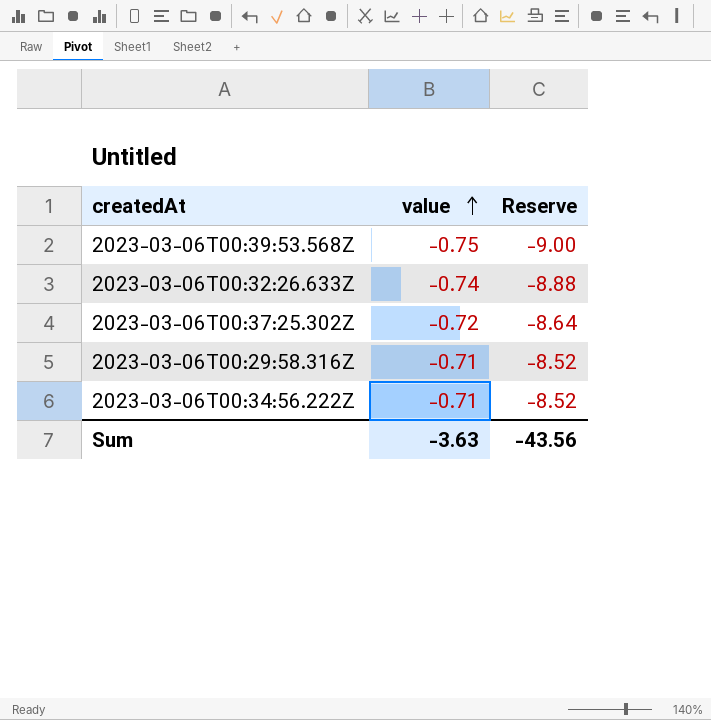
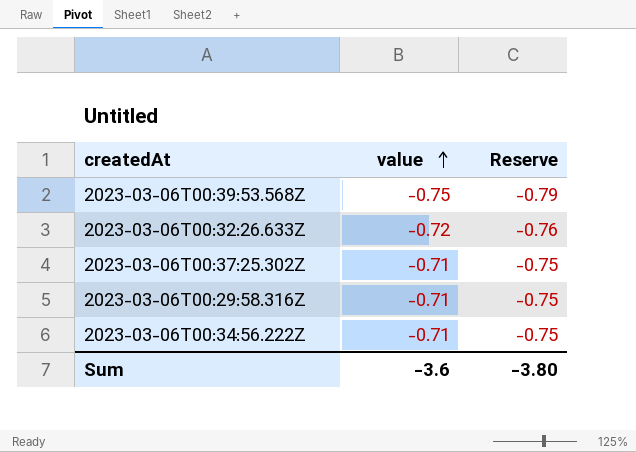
column Reserve | formula: [value] * 12 -> [value] * 1.05
2023-03-06T00:32:26.633Z | value: -0.74 -> -0.72
2023-03-06T00:37:25.302Z | value: -0.72 -> -0.71
Sum | value: -3.63 -> -3.6
Sum | Reserve: -43.56 -> -3.80

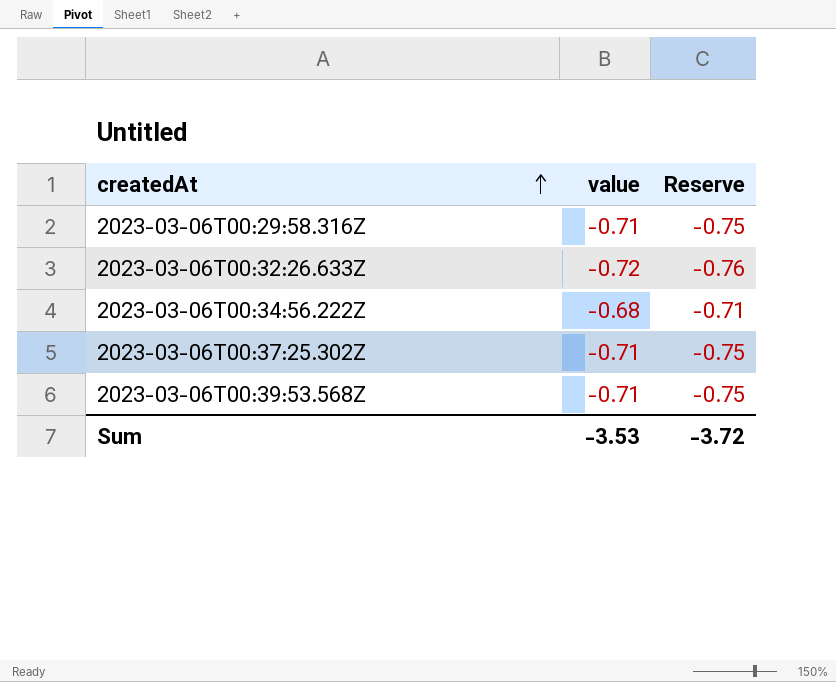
row order: value ascending -> createdAt ascending
2023-03-06T00:34:56.222Z | value: -0.71 -> -0.68
2023-03-06T00:34:56.222Z | Reserve: -0.75 -> -0.71
2023-03-06T00:39:53.568Z | value: -0.75 -> -0.71
2023-03-06T00:39:53.568Z | Reserve: -0.79 -> -0.75
Sum | value: -3.6 -> -3.53
Sum | Reserve: -3.80 -> -3.72

